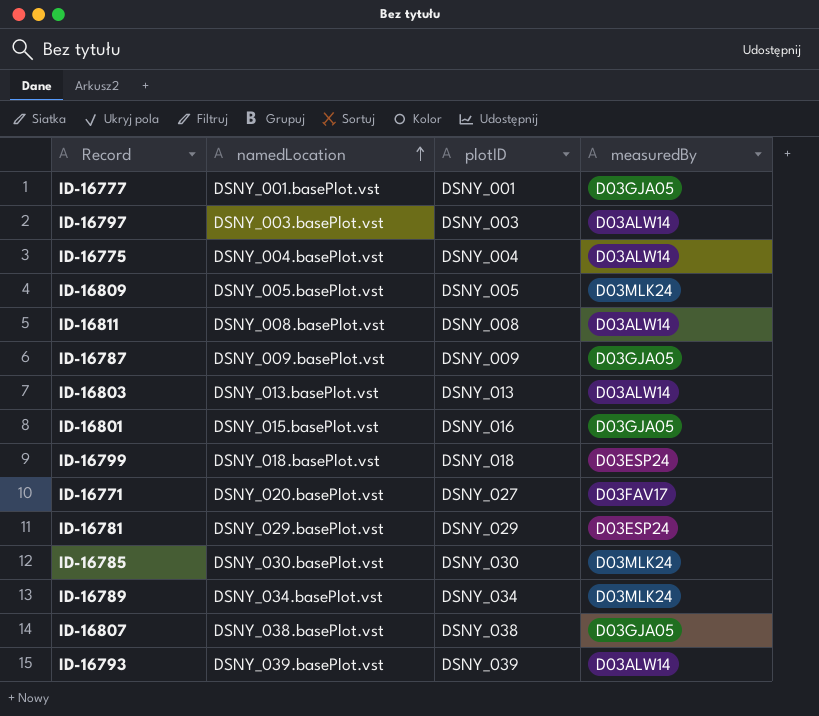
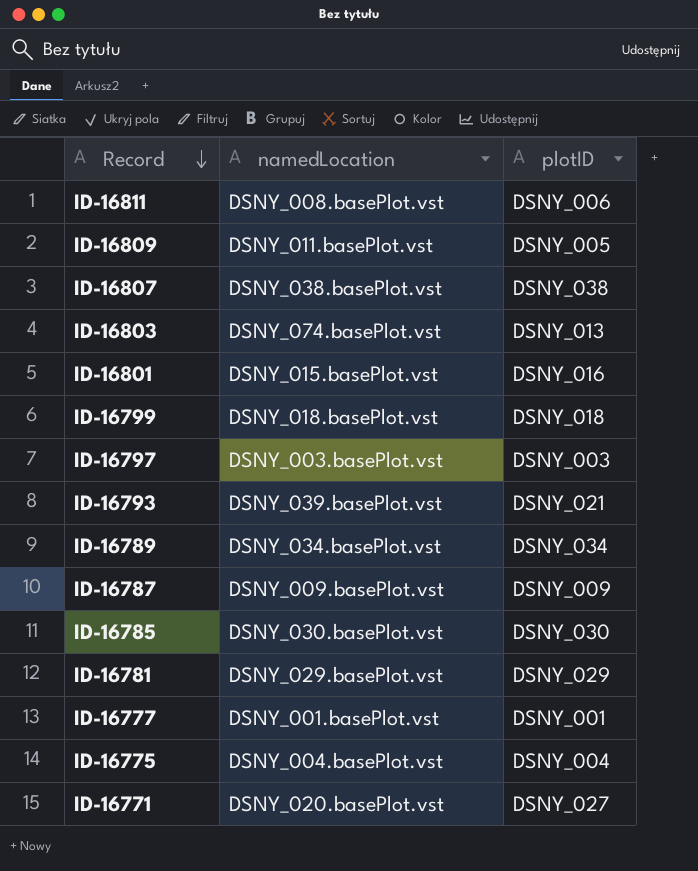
row order: namedLocation ascending -> Record descending
column measuredBy | position: 4 -> none
ID-16811 | plotID: DSNY_008 -> DSNY_006
ID-16809 | namedLocation: DSNY_005.basePlot.vst -> DSNY_011.basePlot.vst
ID-16803 | namedLocation: DSNY_013.basePlot.vst -> DSNY_074.basePlot.vst
ID-16793 | plotID: DSNY_039 -> DSNY_021

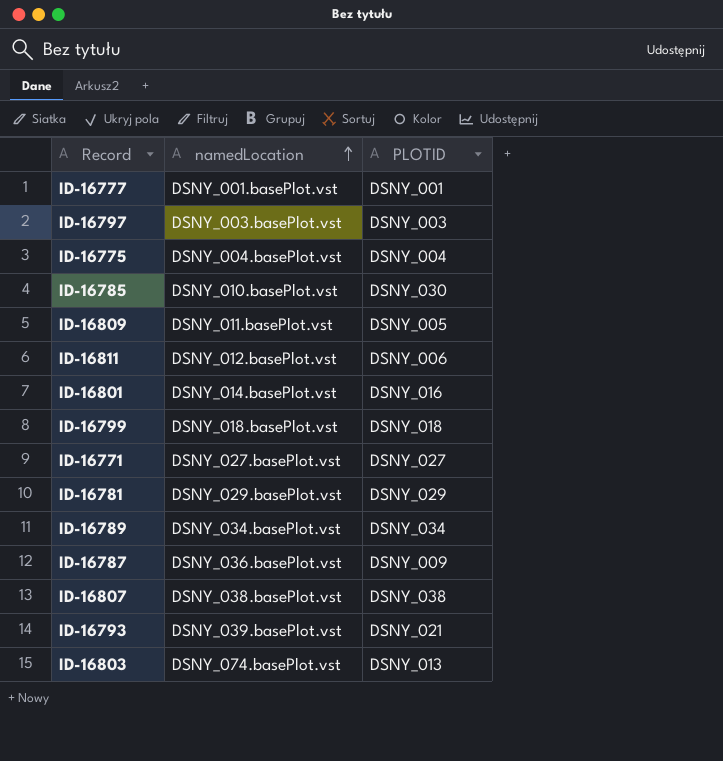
row order: Record descending -> namedLocation ascending
column name: plotID -> PLOTID
ID-16785 | namedLocation: DSNY_030.basePlot.vst -> DSNY_010.basePlot.vst
ID-16811 | namedLocation: DSNY_008.basePlot.vst -> DSNY_012.basePlot.vst
ID-16801 | namedLocation: DSNY_015.basePlot.vst -> DSNY_014.basePlot.vst
ID-16771 | namedLocation: DSNY_020.basePlot.vst -> DSNY_027.basePlot.vst
ID-16787 | namedLocation: DSNY_009.basePlot.vst -> DSNY_036.basePlot.vst

